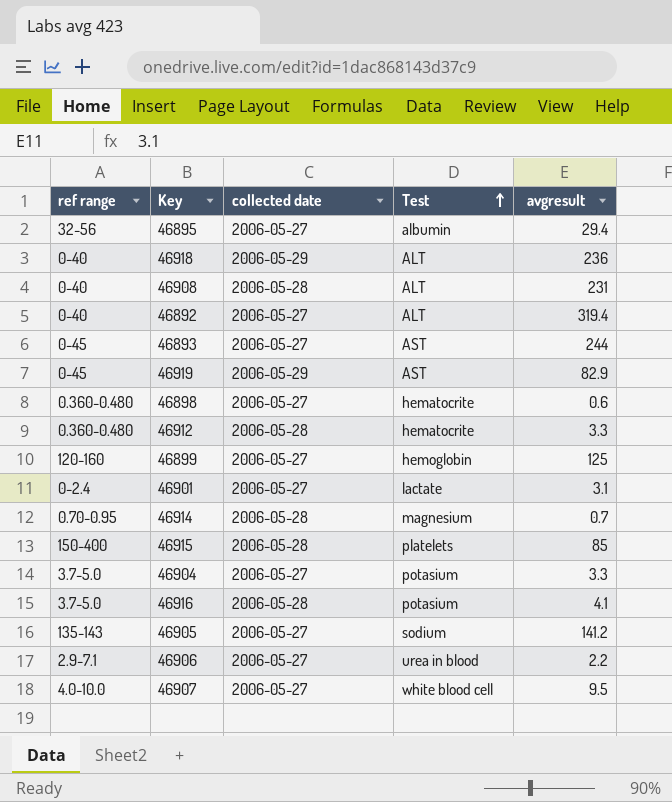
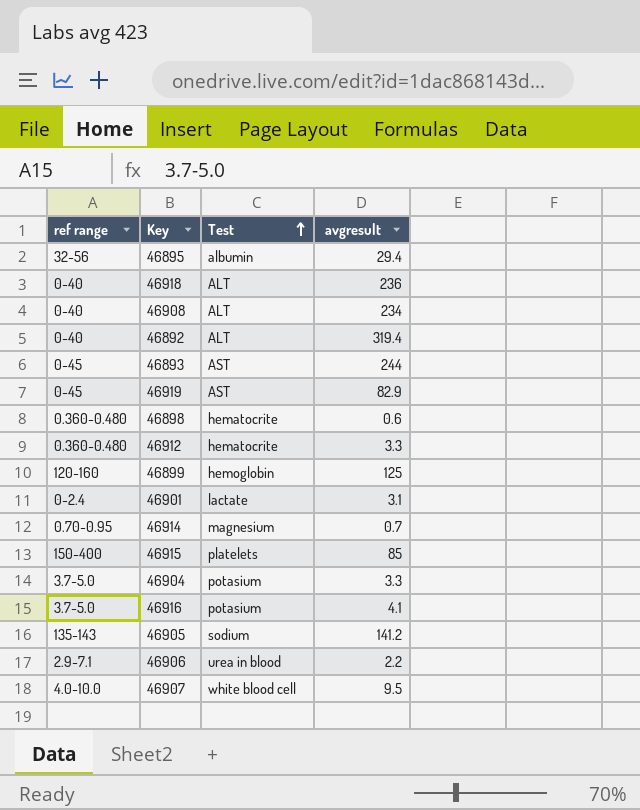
column collected date | position: 3 -> none
46908 | avgresult: 231 -> 234

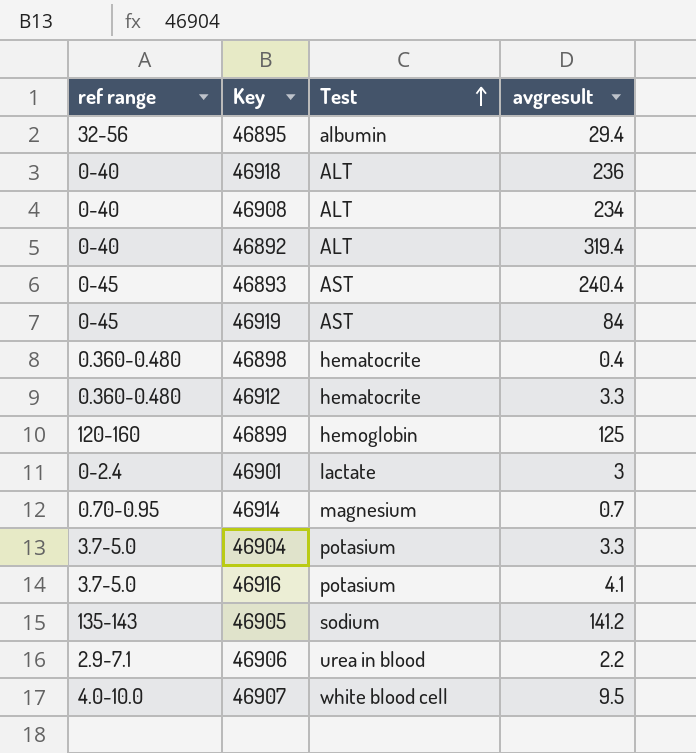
row 46915: 150-400 | platelets | 85 -> none
46893 | avgresult: 244 -> 240.4
46919 | avgresult: 82.9 -> 84
46898 | avgresult: 0.6 -> 0.4
46901 | avgresult: 3.1 -> 3

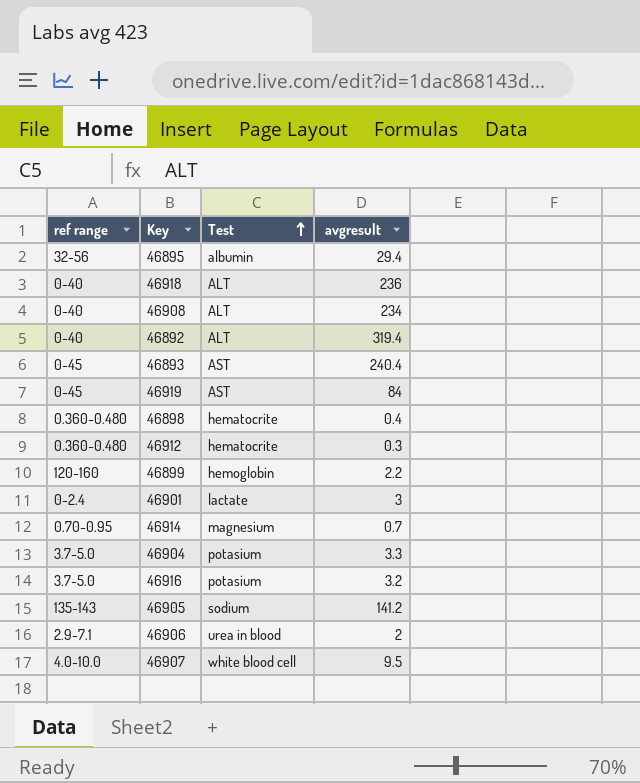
46912 | avgresult: 3.3 -> 0.3
46899 | avgresult: 125 -> 2.2
46916 | avgresult: 4.1 -> 3.2
46906 | avgresult: 2.2 -> 2

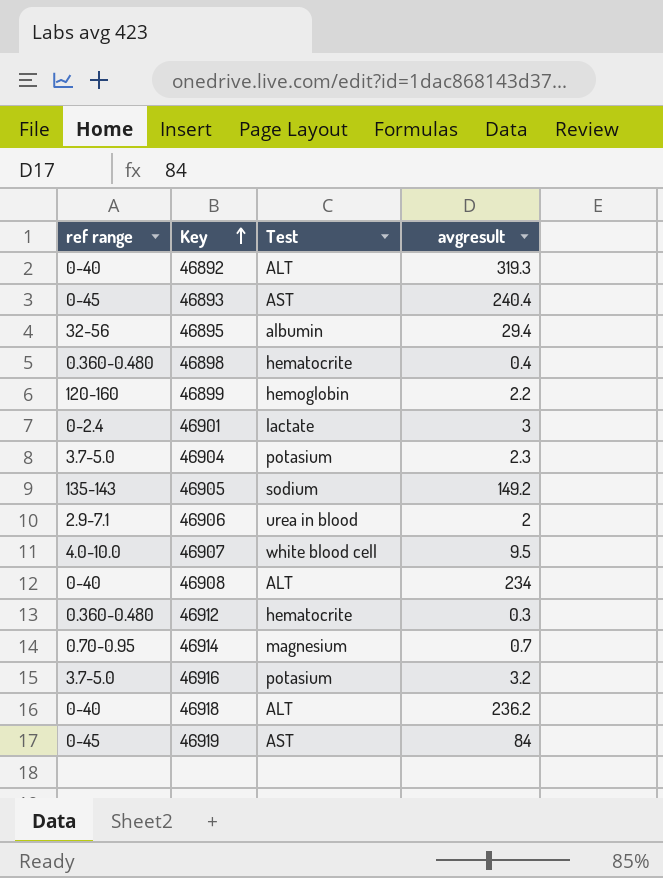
row order: Test ascending -> Key ascending
46892 | avgresult: 319.4 -> 319.3
46904 | avgresult: 3.3 -> 2.3
46905 | avgresult: 141.2 -> 149.2
46918 | avgresult: 236 -> 236.2

